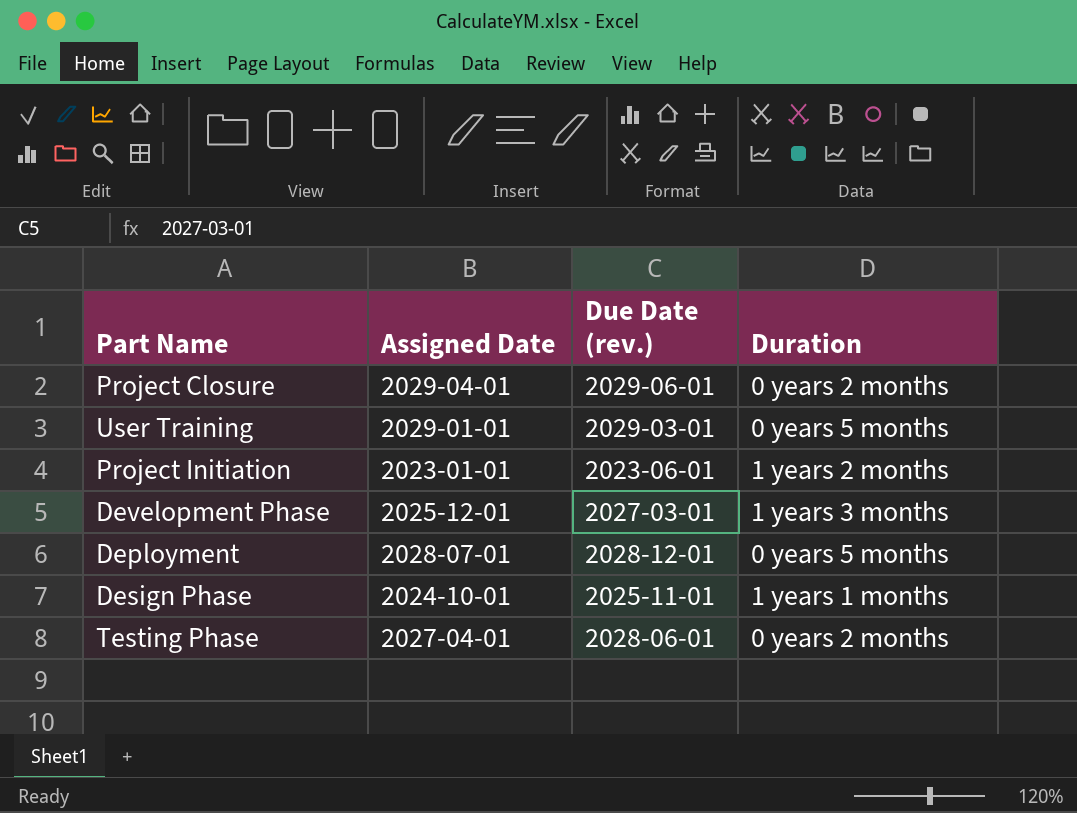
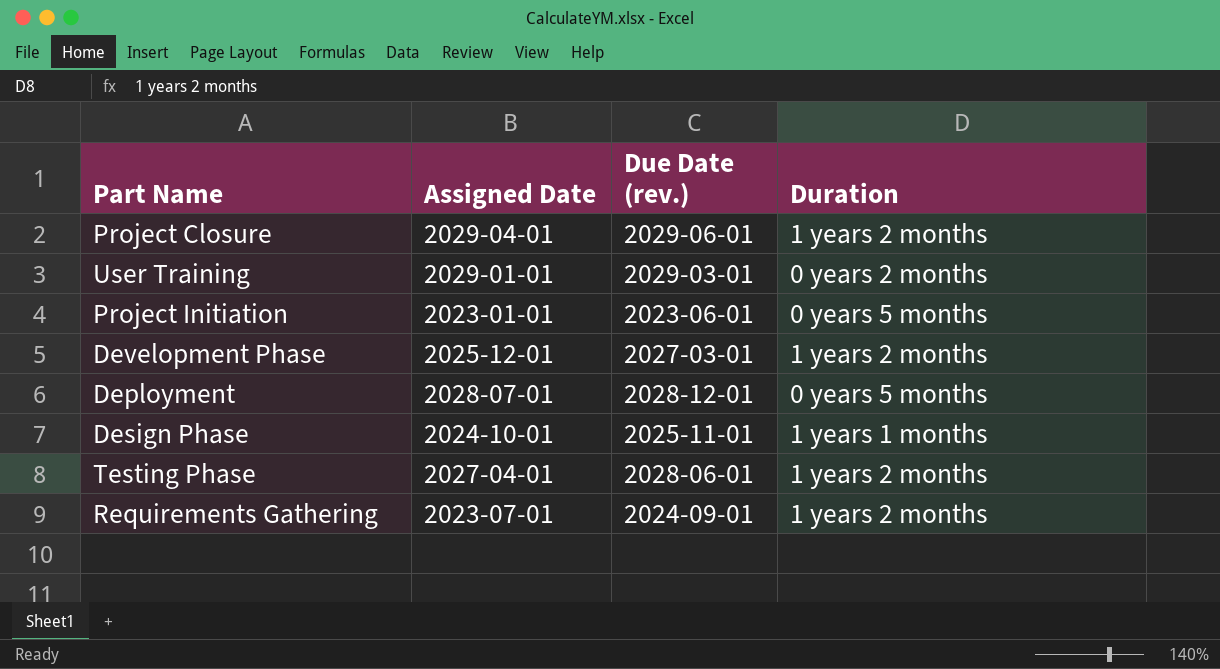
Project Closure | Duration: 0 years 2 months -> 1 years 2 months
User Training | Duration: 0 years 5 months -> 0 years 2 months
Project Initiation | Duration: 1 years 2 months -> 0 years 5 months
Development Phase | Duration: 1 years 3 months -> 1 years 2 months
Testing Phase | Duration: 0 years 2 months -> 1 years 2 months
row Requirements Gathering: none -> 2023-07-01 | 2024-09-01 | 1 years 2 months

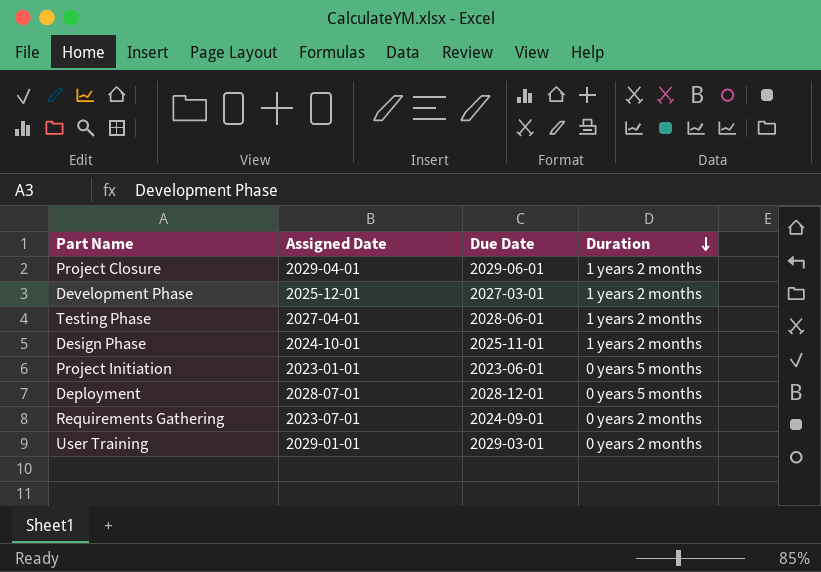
row order: none -> Duration descending
column name: Due Date (rev.) -> Due Date
Design Phase | Duration: 1 years 1 months -> 1 years 2 months
Requirements Gathering | Duration: 1 years 2 months -> 0 years 2 months

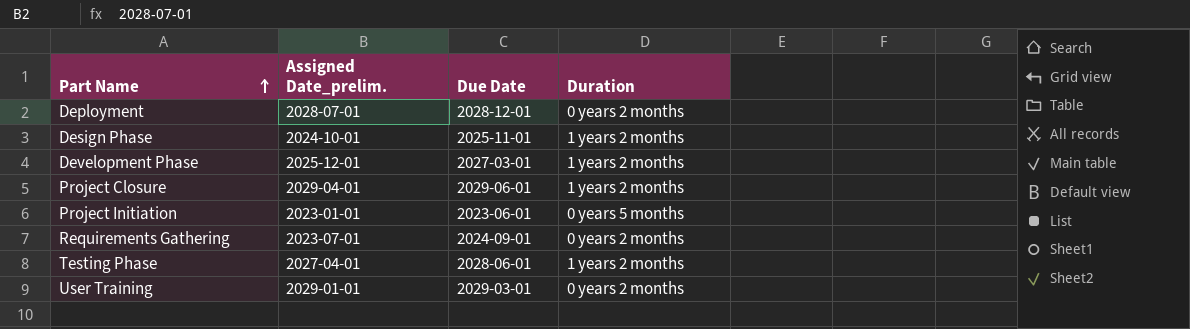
row order: Duration descending -> Part Name ascending
column name: Assigned Date -> Assigned Date_prelim.
Deployment | Duration: 0 years 5 months -> 0 years 2 months

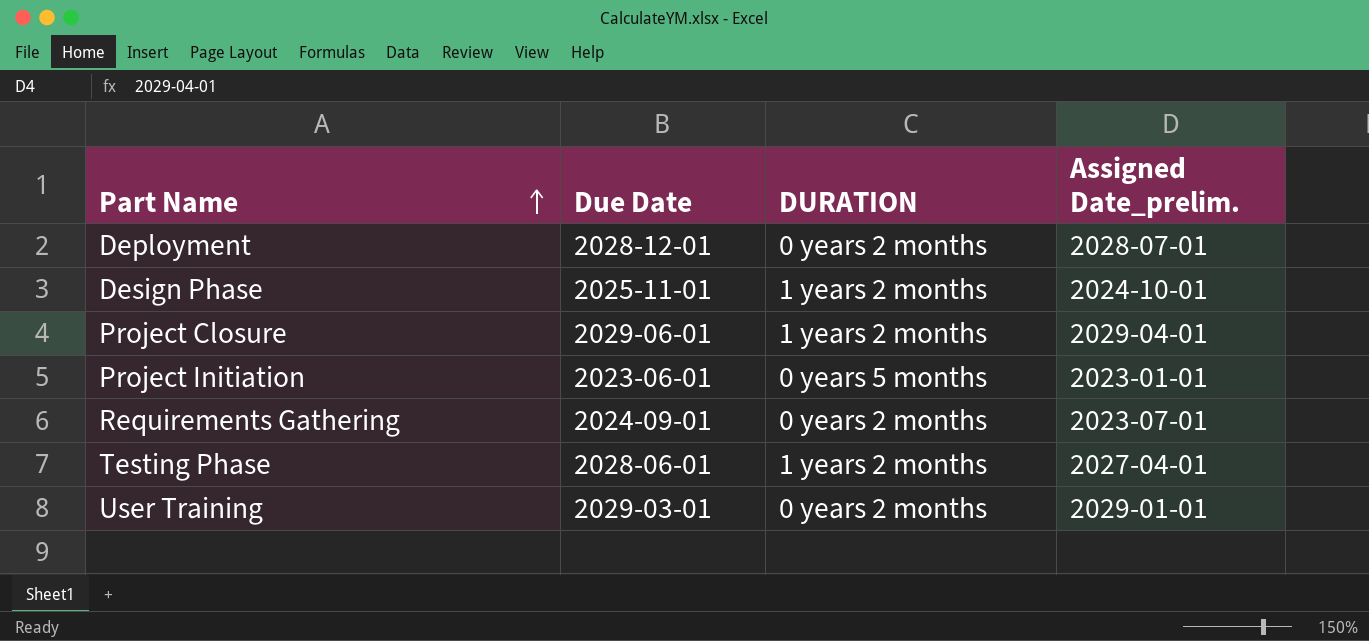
column name: Duration -> DURATION
column Assigned Date_prelim. | position: 2 -> 4
row Development Phase: 2025-12-01 | 2027-03-01 | 1 years 2 months -> none

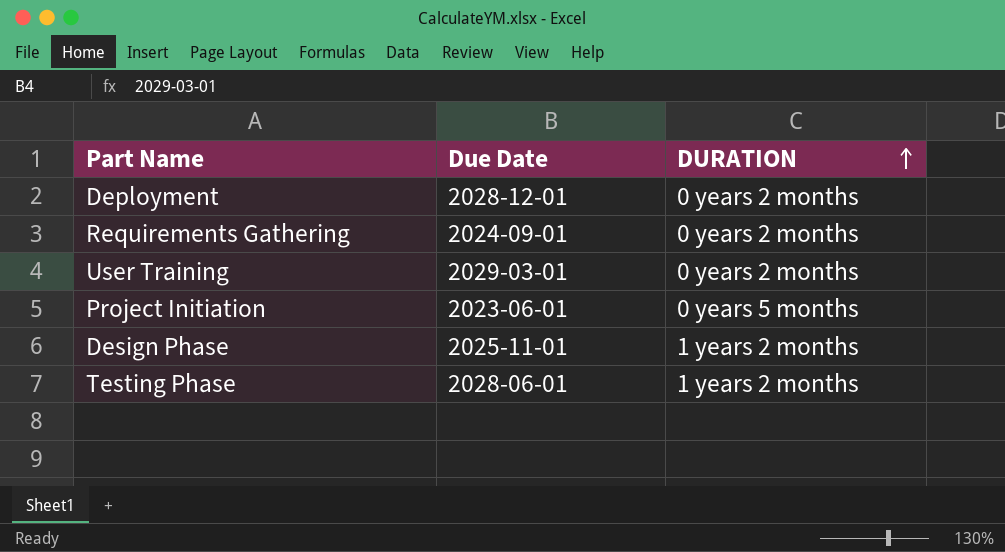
row order: Part Name ascending -> DURATION ascending
column Assigned Date_prelim. | position: 4 -> none
row Project Closure: 2029-06-01 | 1 years 2 months | 2029-04-01 -> none

